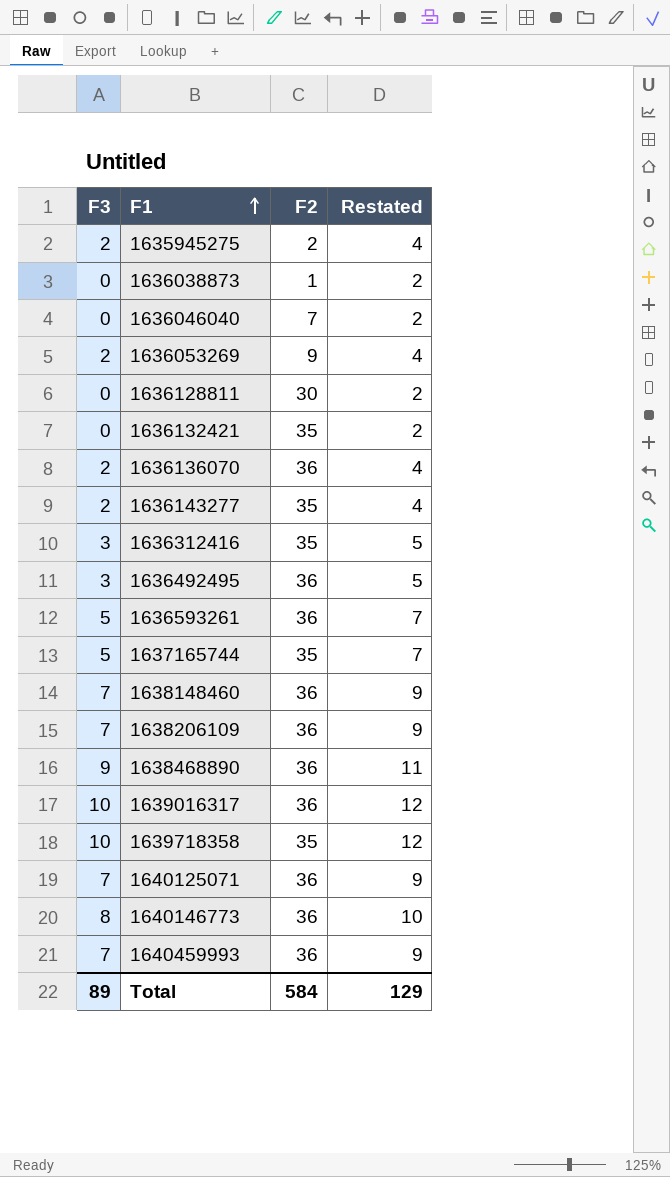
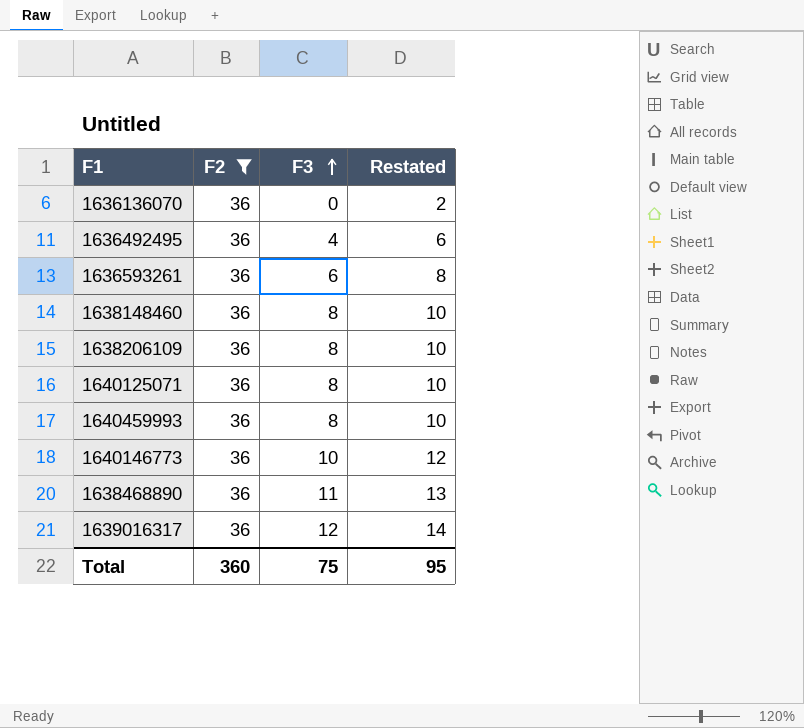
filter: none -> F2 = 36
row order: F1 ascending -> F3 ascending
column F3 | position: 1 -> 3
1636136070 | F3: 2 -> 0
1636136070 | Restated: 4 -> 2
1636492495 | F3: 3 -> 4
1636492495 | Restated: 5 -> 6
1636593261 | F3: 5 -> 6
1636593261 | Restated: 7 -> 8
1638148460 | F3: 7 -> 8
1638148460 | Restated: 9 -> 10
1638206109 | F3: 7 -> 8
1638206109 | Restated: 9 -> 10
1640125071 | F3: 7 -> 8
1640125071 | Restated: 9 -> 10
1640459993 | F3: 7 -> 8
1640459993 | Restated: 9 -> 10
1640146773 | F3: 8 -> 10
1640146773 | Restated: 10 -> 12
1638468890 | F3: 9 -> 11
1638468890 | Restated: 11 -> 13
1639016317 | F3: 10 -> 12
1639016317 | Restated: 12 -> 14
Total | F2: 584 -> 360
Total | F3: 89 -> 75
Total | Restated: 129 -> 95

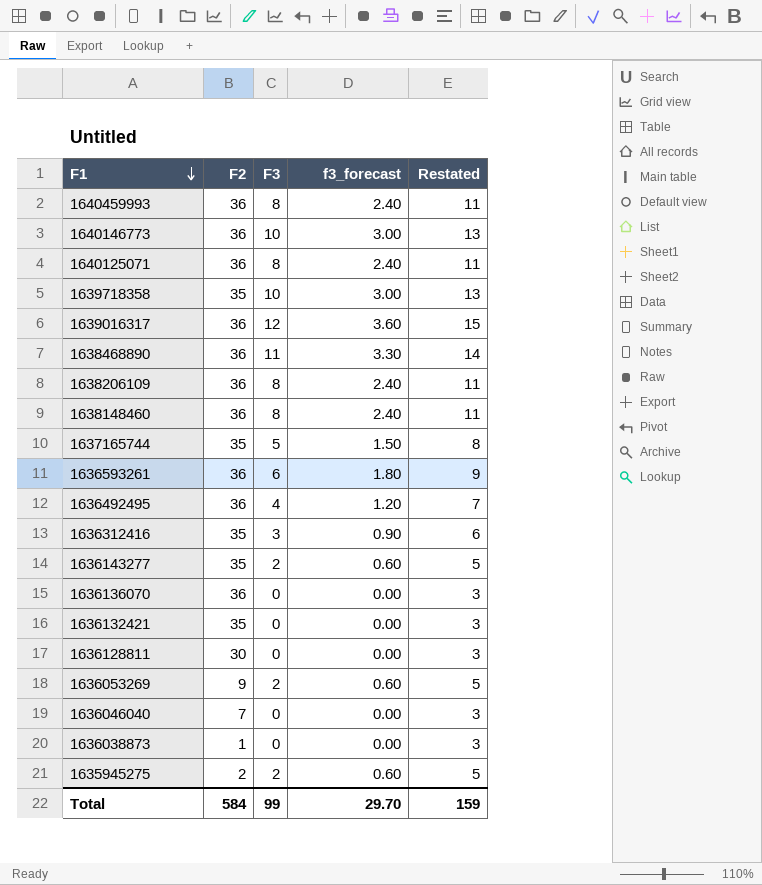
filter: F2 = 36 -> none
row order: F3 ascending -> F1 descending
column f3_forecast | formula: none -> [F3] * 0.3
column Restated | formula: [F3] + 2 -> [F3] + 3
Total | F2: 360 -> 584
Total | F3: 75 -> 99
Total | Restated: 95 -> 159

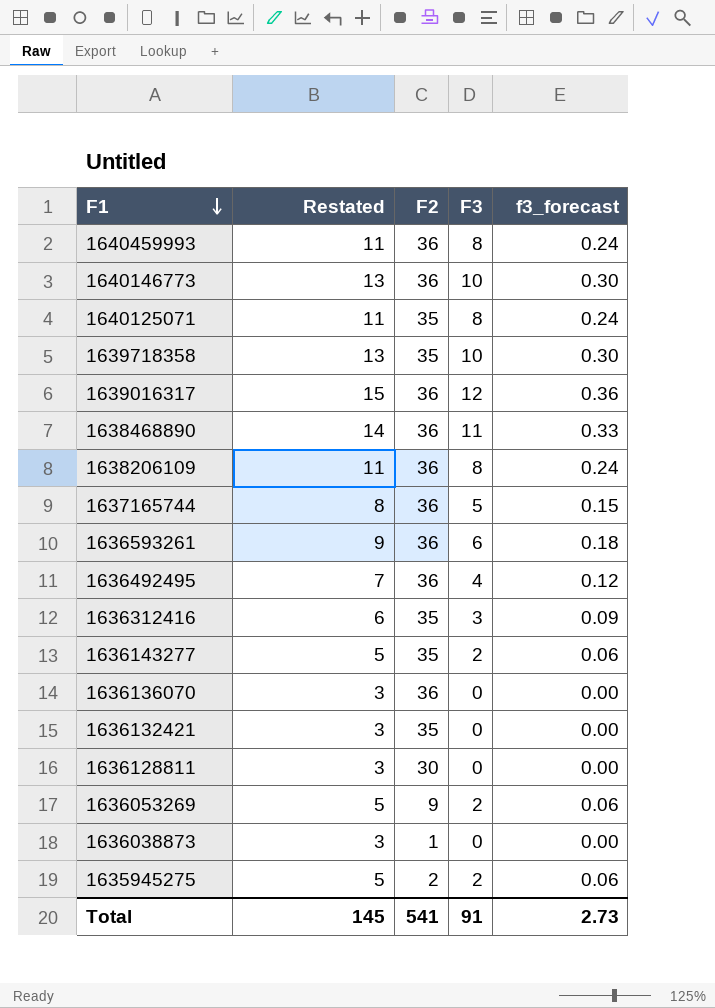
column Restated | position: 5 -> 2
column f3_forecast | formula: [F3] * 0.3 -> [F3] * 0.03
row 1638148460: 36 | 8 | 2.40 | 11 -> none
row 1636046040: 7 | 0 | 0.00 | 3 -> none
1640125071 | F2: 36 -> 35
1637165744 | F2: 35 -> 36
Total | Restated: 159 -> 145
Total | F2: 584 -> 541
Total | F3: 99 -> 91
Total | f3_forecast: 29.70 -> 2.73

